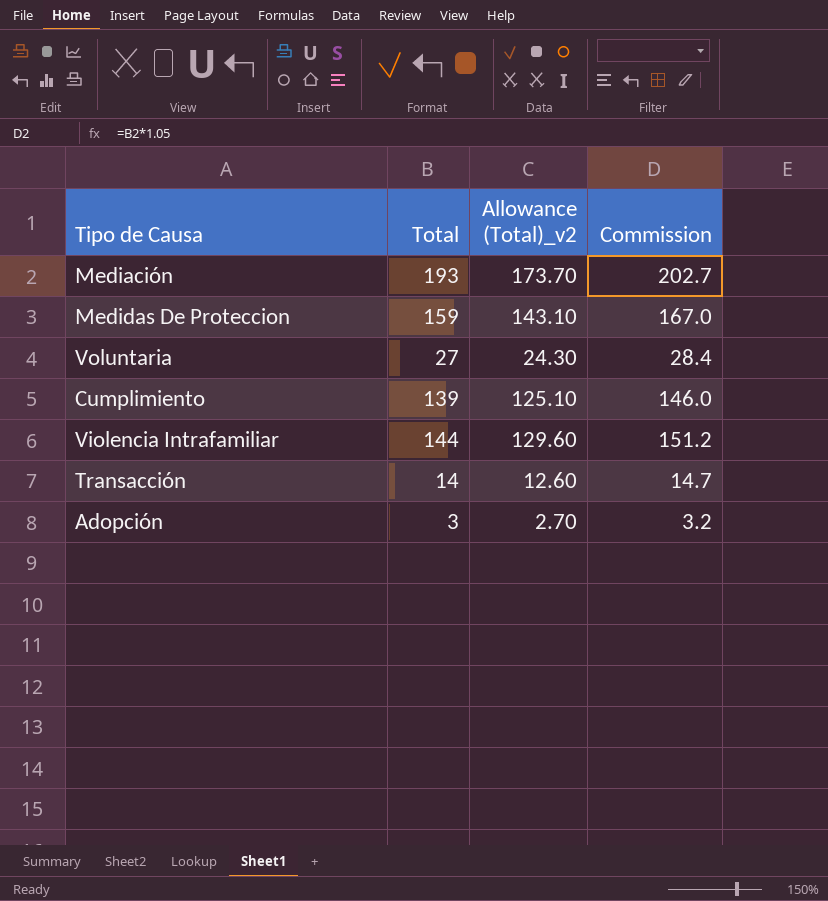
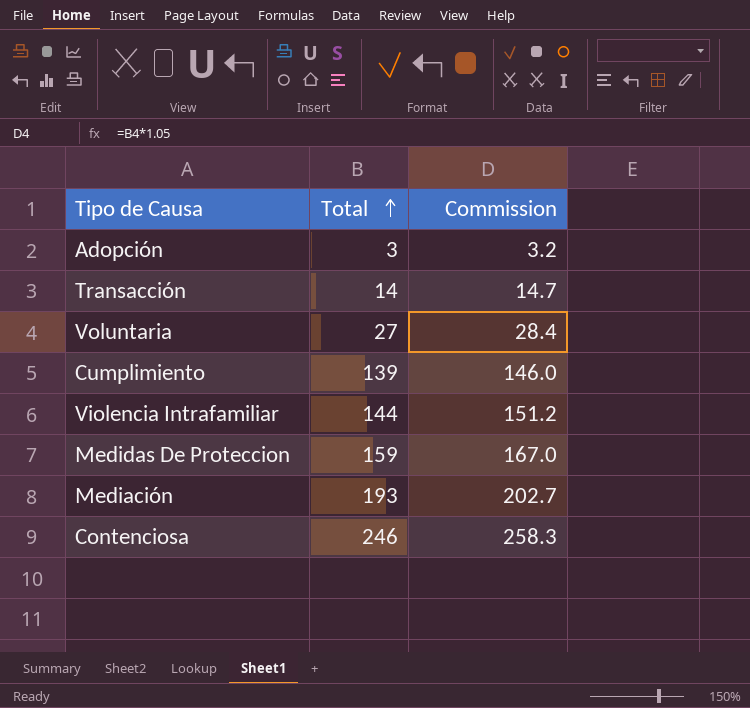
row order: none -> Total ascending
column Allowance (Total)_v2 | formula: [Total] * 0.9 -> none
row Contenciosa: none -> 246 | 258.3

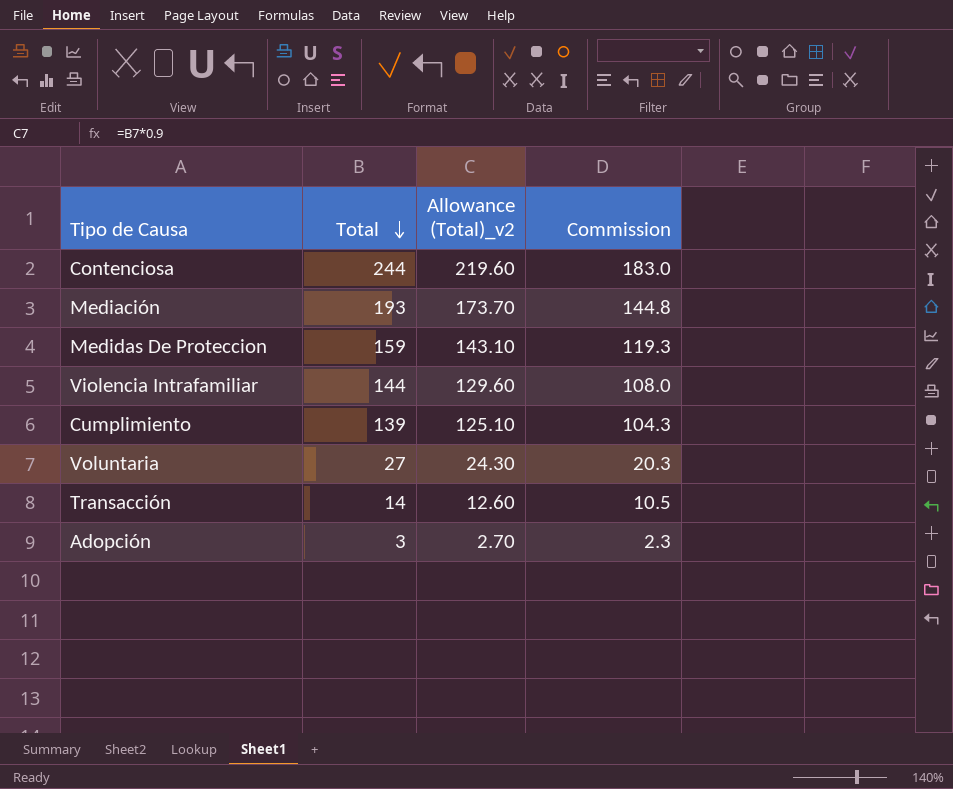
row order: Total ascending -> Total descending
column Allowance (Total)_v2 | formula: none -> [Total] * 0.9
column Commission | formula: [Total] * 1.05 -> [Total] * 0.75
Contenciosa | Total: 246 -> 244

